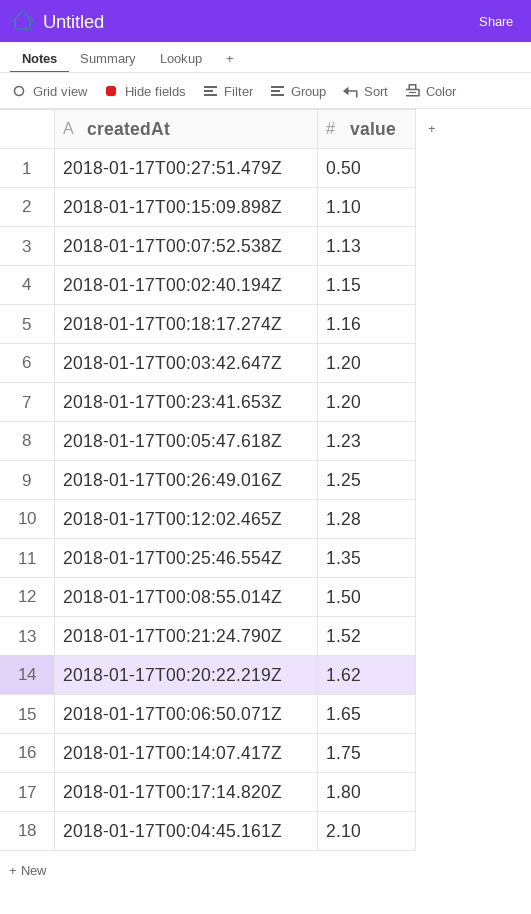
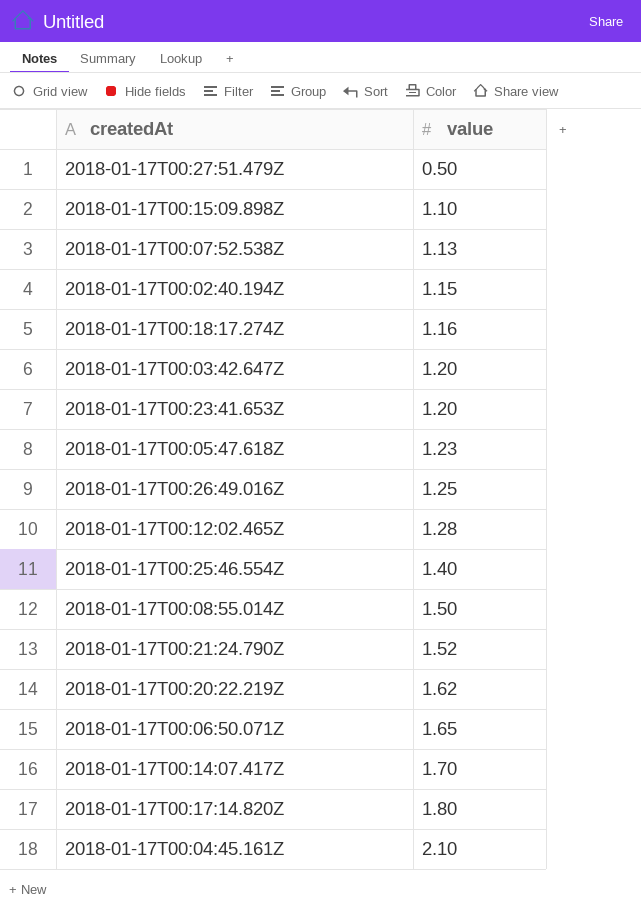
2018-01-17T00:25:46.554Z | value: 1.35 -> 1.40
2018-01-17T00:14:07.417Z | value: 1.75 -> 1.70

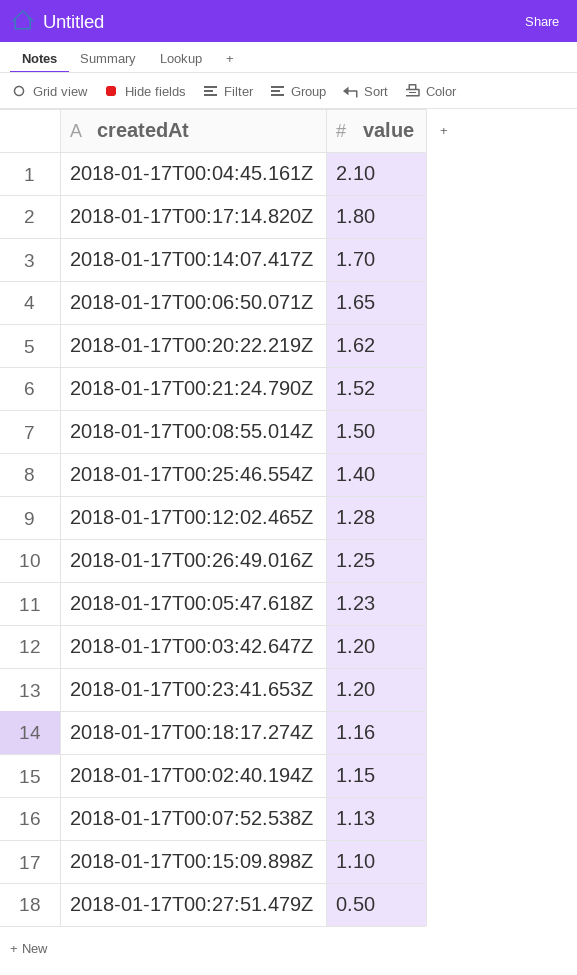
row order: value ascending -> value descending

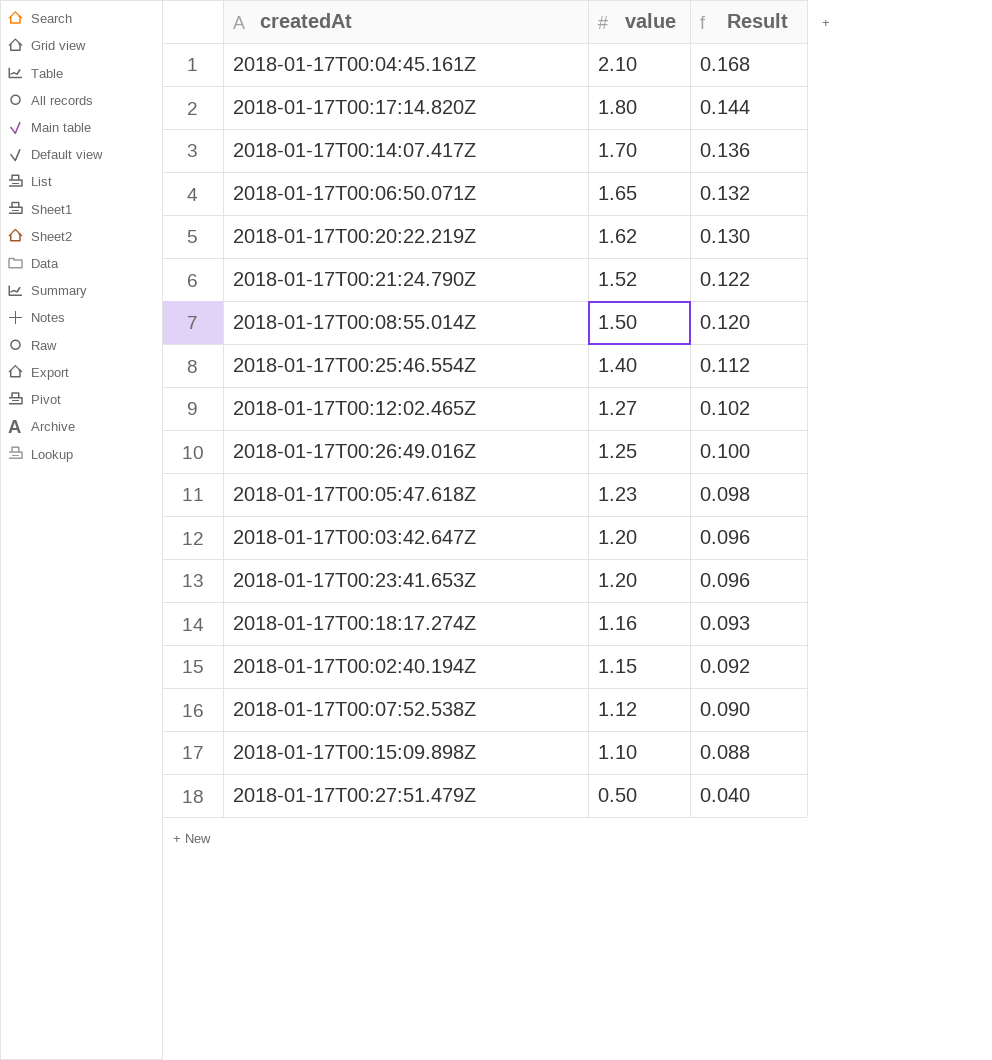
column Result | formula: none -> [value] * 0.08
2018-01-17T00:12:02.465Z | value: 1.28 -> 1.27
2018-01-17T00:07:52.538Z | value: 1.13 -> 1.12

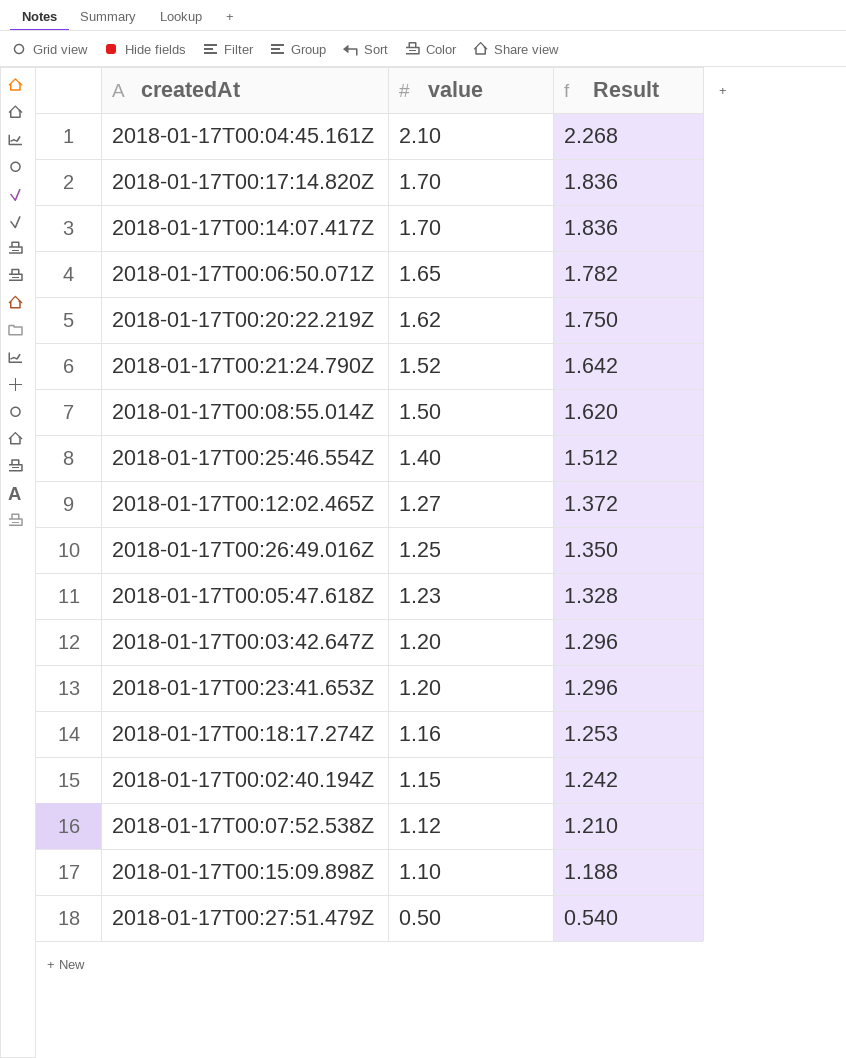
column Result | formula: [value] * 0.08 -> [value] * 1.08
2018-01-17T00:17:14.820Z | value: 1.80 -> 1.70

